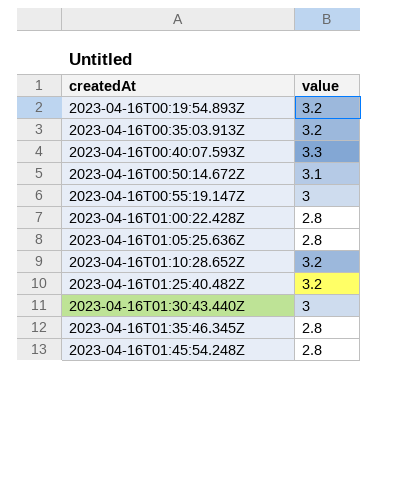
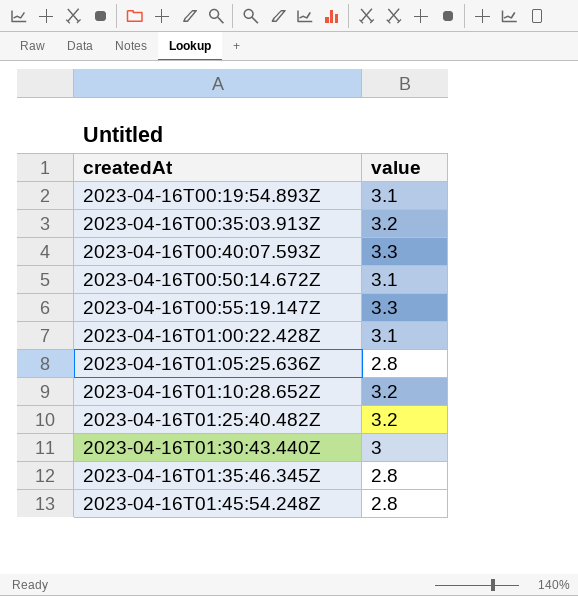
2023-04-16T00:19:54.893Z | value: 3.2 -> 3.1
2023-04-16T00:55:19.147Z | value: 3 -> 3.3
2023-04-16T01:00:22.428Z | value: 2.8 -> 3.1

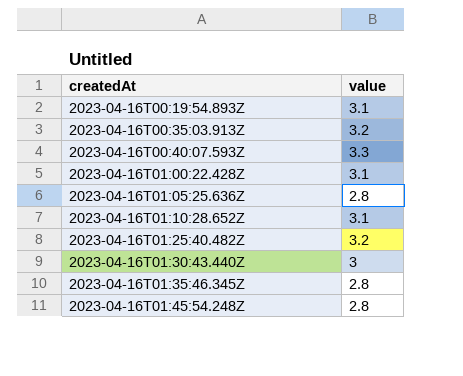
row 2023-04-16T00:50:14.672Z: 3.1 -> none
row 2023-04-16T00:55:19.147Z: 3.3 -> none
2023-04-16T01:10:28.652Z | value: 3.2 -> 3.1

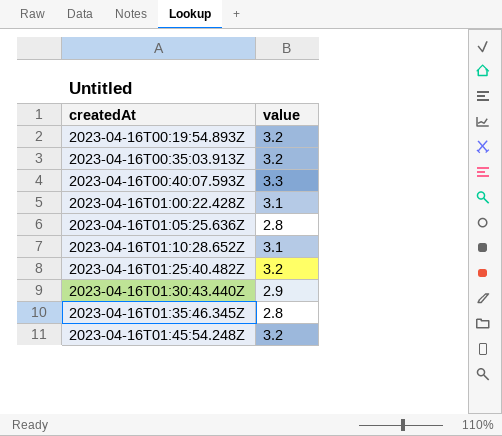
2023-04-16T00:19:54.893Z | value: 3.1 -> 3.2
2023-04-16T01:30:43.440Z | value: 3 -> 2.9
2023-04-16T01:45:54.248Z | value: 2.8 -> 3.2

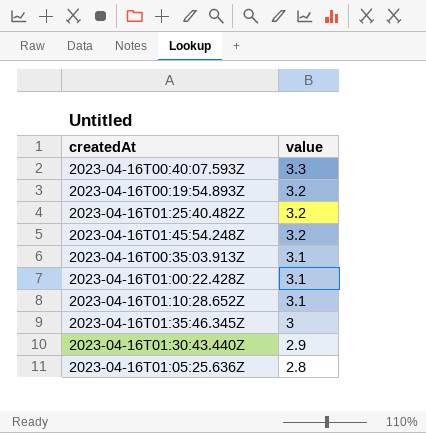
row order: createdAt ascending -> value descending
2023-04-16T00:35:03.913Z | value: 3.2 -> 3.1
2023-04-16T01:35:46.345Z | value: 2.8 -> 3

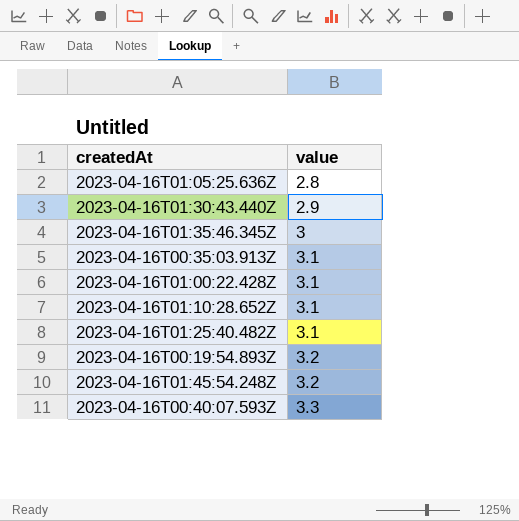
row order: value descending -> value ascending
2023-04-16T01:25:40.482Z | value: 3.2 -> 3.1

